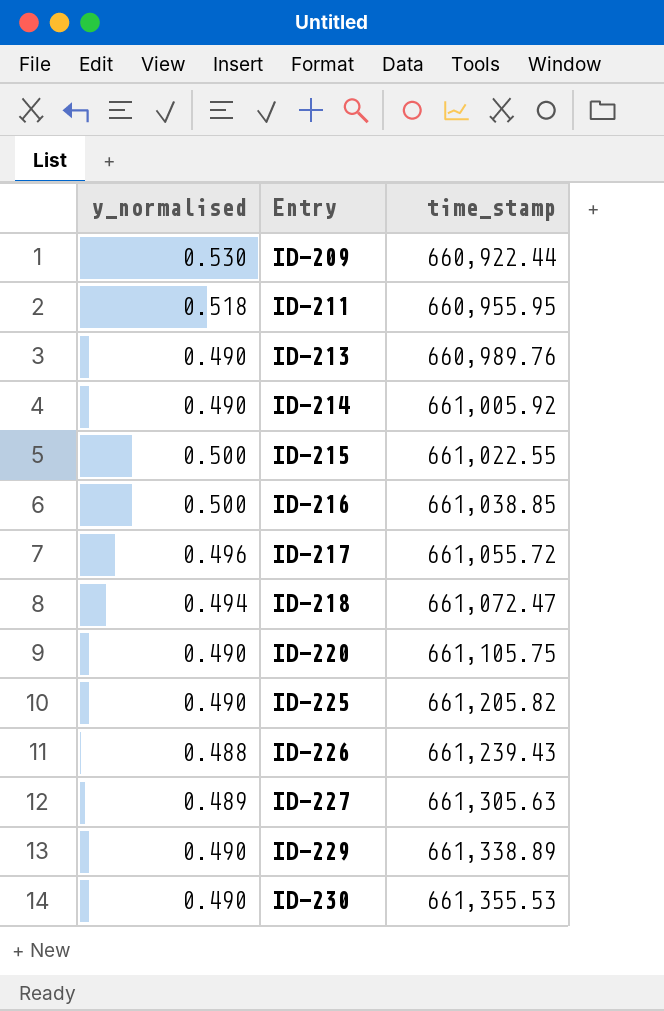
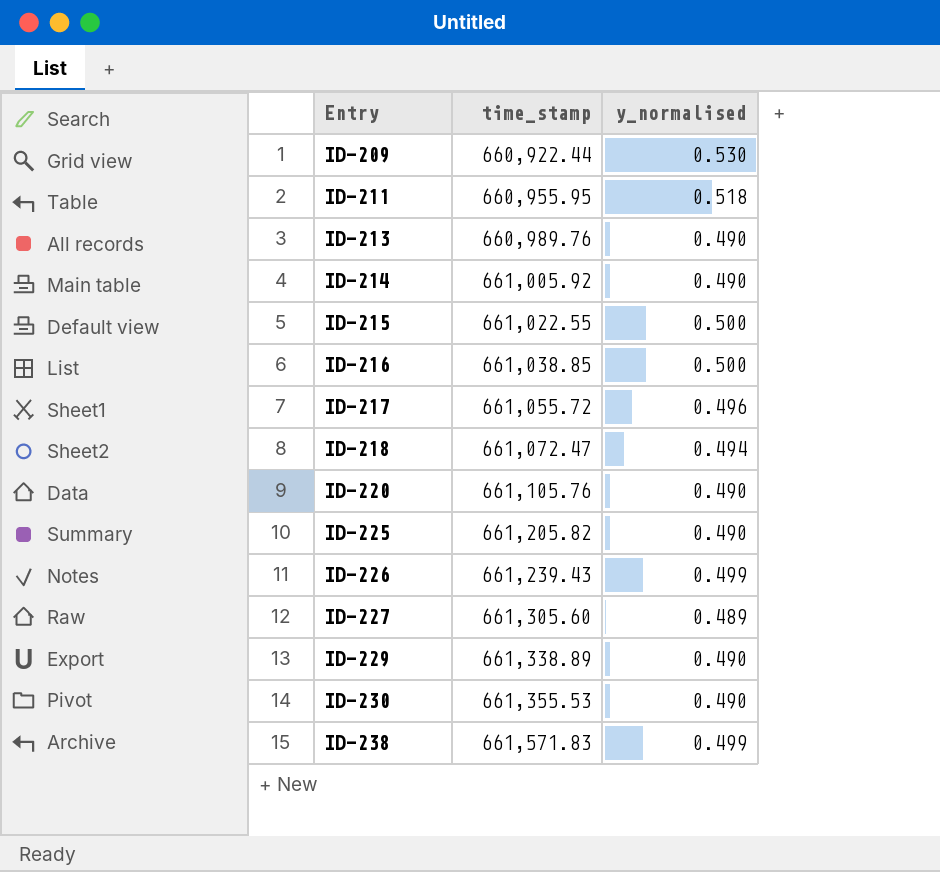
column y_normalised | position: 1 -> 3
ID-220 | time_stamp: 661,105.75 -> 661,105.76
ID-226 | y_normalised: 0.488 -> 0.499
ID-227 | time_stamp: 661,305.63 -> 661,305.60
row ID-238: none -> 661,571.83 | 0.499

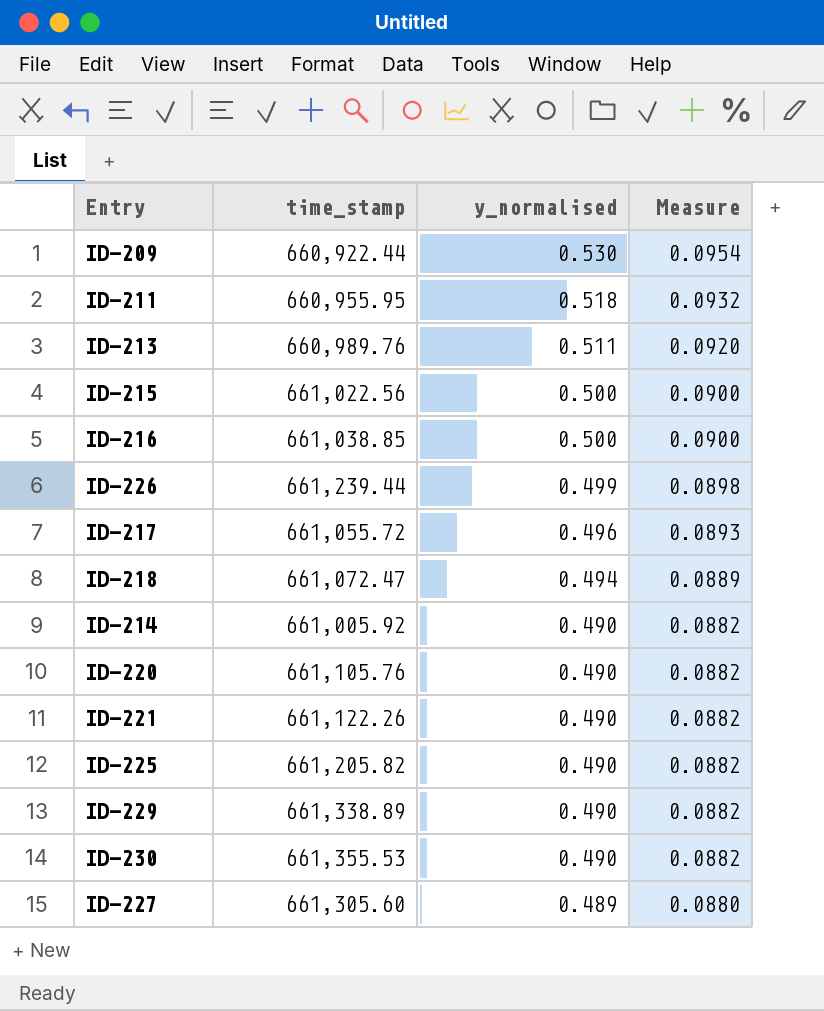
row order: Entry ascending -> y_normalised descending
column Measure | formula: none -> [y_normalised] * 0.18
row ID-238: 661,571.83 | 0.499 -> none
ID-213 | y_normalised: 0.490 -> 0.511
ID-215 | time_stamp: 661,022.55 -> 661,022.56
ID-226 | time_stamp: 661,239.43 -> 661,239.44
row ID-221: none -> 661,122.26 | 0.490 | 0.0882

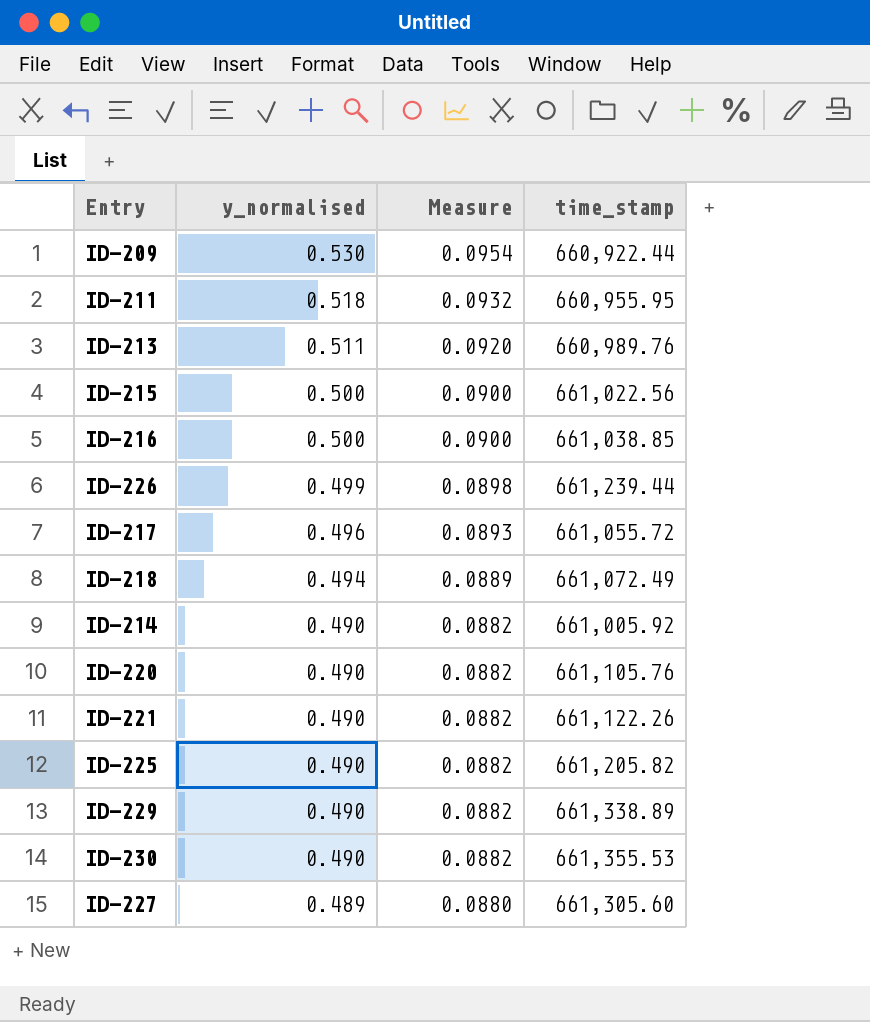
column time_stamp | position: 2 -> 4
ID-218 | time_stamp: 661,072.47 -> 661,072.49

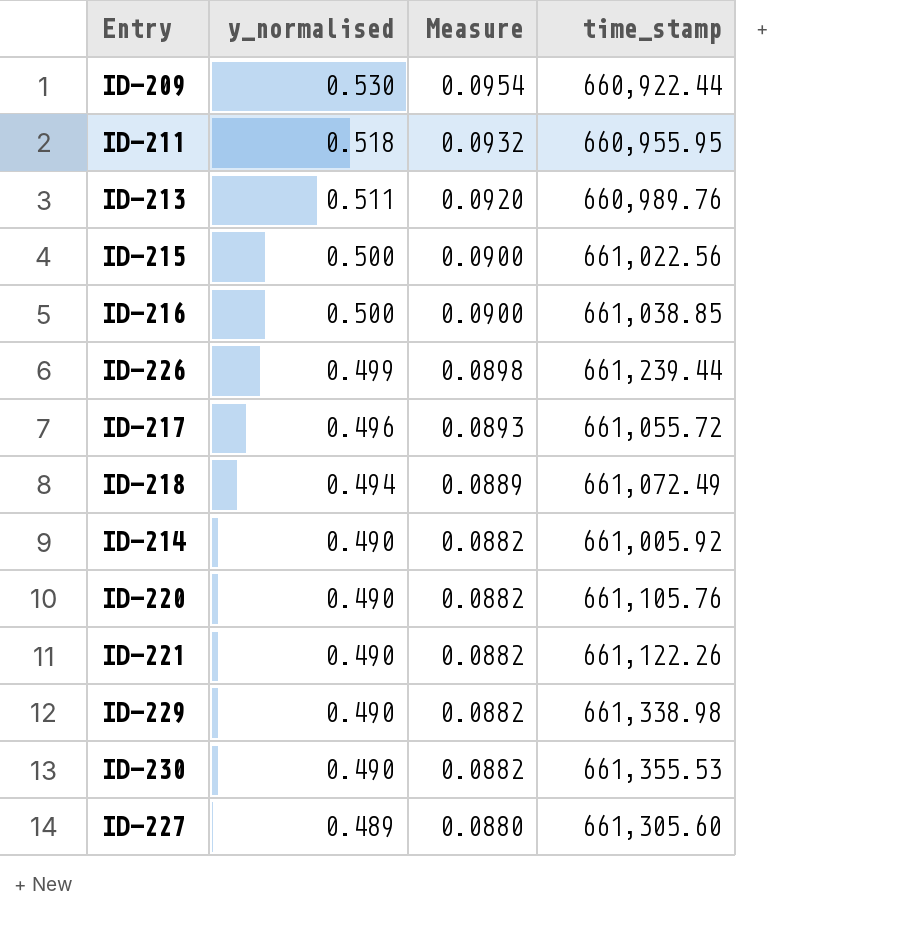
row ID-225: 0.490 | 0.0882 | 661,205.82 -> none
ID-229 | time_stamp: 661,338.89 -> 661,338.98

